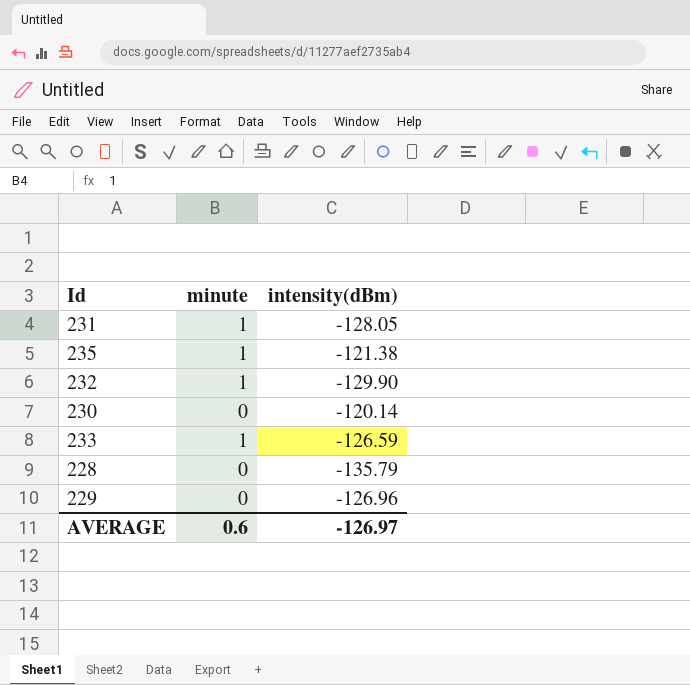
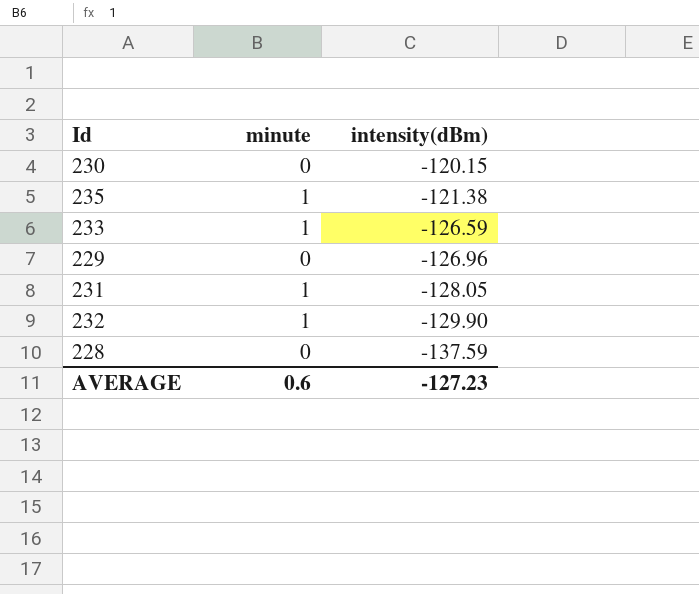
row order: none -> intensity(dBm) descending
230 | intensity(dBm): -120.14 -> -120.15
228 | intensity(dBm): -135.79 -> -137.59
AVERAGE | intensity(dBm): -126.97 -> -127.23

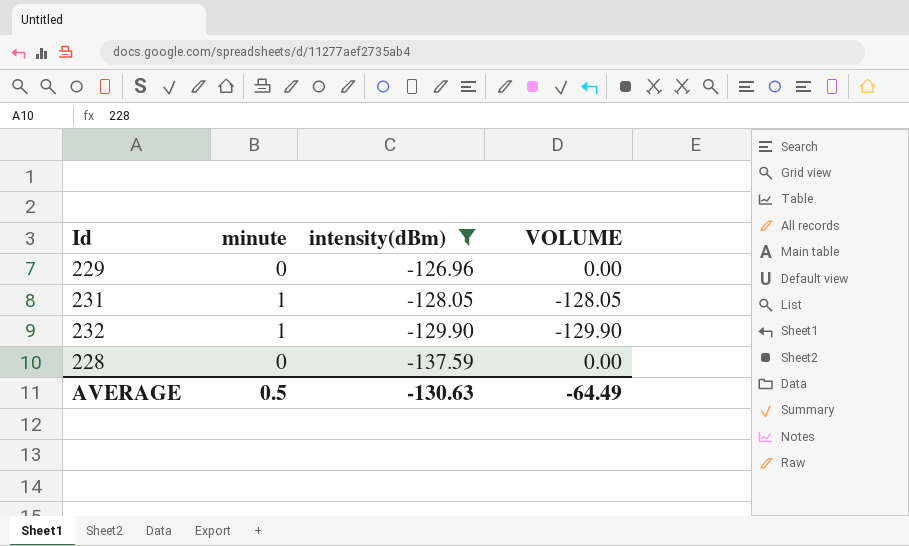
filter: none -> intensity(dBm) <= -126.96
column VOLUME | formula: none -> [minute] * [intensity(dBm)]
AVERAGE | minute: 0.6 -> 0.5
AVERAGE | intensity(dBm): -127.23 -> -130.63

